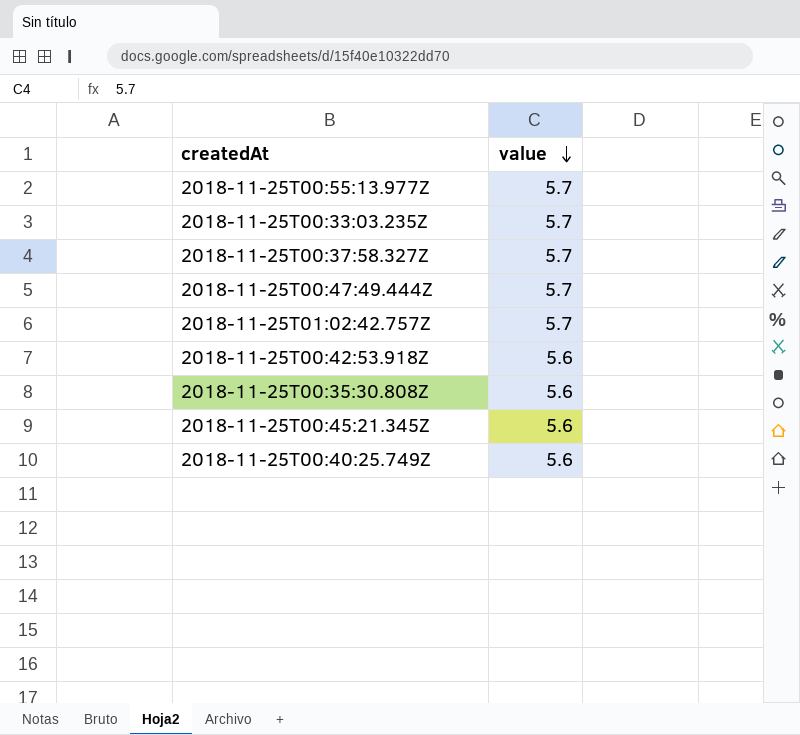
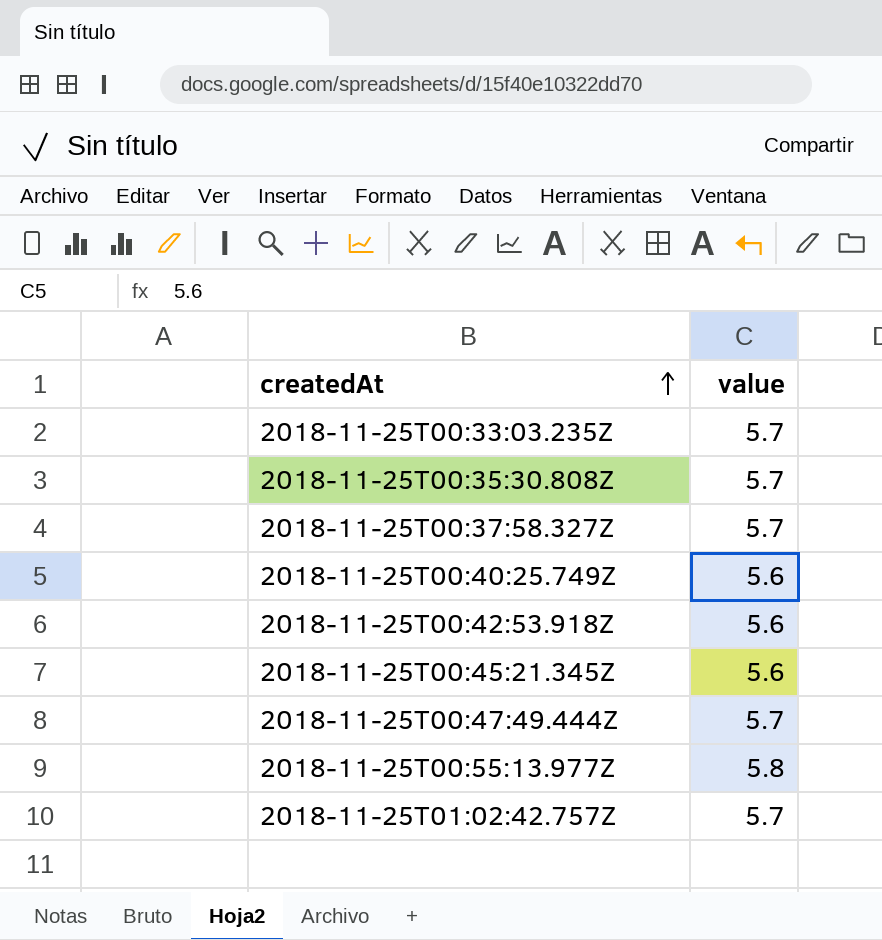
row order: value descending -> createdAt ascending
2018-11-25T00:35:30.808Z | value: 5.6 -> 5.7
2018-11-25T00:55:13.977Z | value: 5.7 -> 5.8

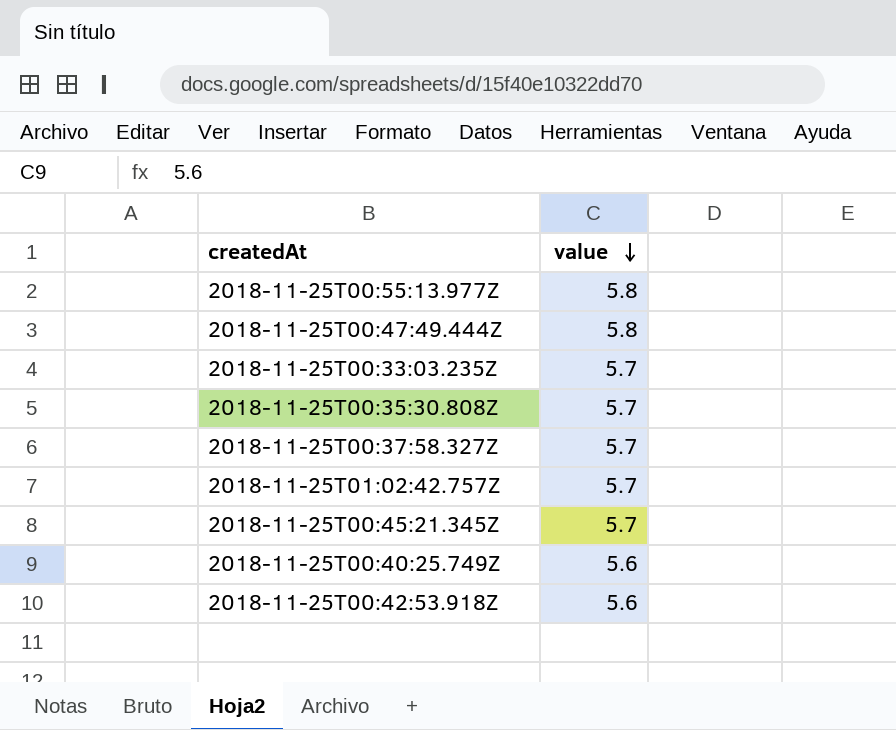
row order: createdAt ascending -> value descending
2018-11-25T00:47:49.444Z | value: 5.7 -> 5.8
2018-11-25T00:45:21.345Z | value: 5.6 -> 5.7

